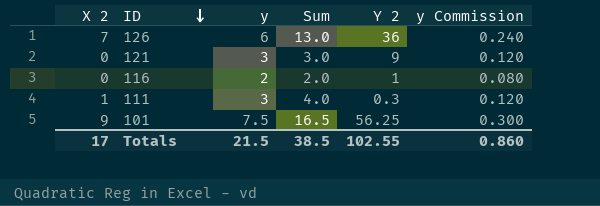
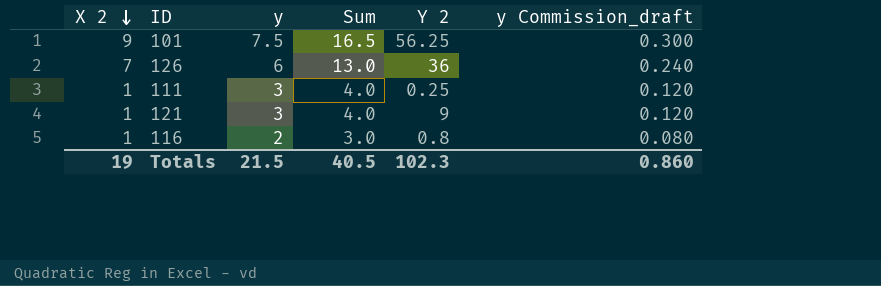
row order: ID descending -> X 2 descending
column name: y Commission -> y Commission_draft
111 | Y 2: 0.3 -> 0.25
121 | X 2: 0 -> 1
121 | Sum: 3.0 -> 4.0
116 | X 2: 0 -> 1
116 | Sum: 2.0 -> 3.0
116 | Y 2: 1 -> 0.8
Totals | X 2: 17 -> 19
Totals | Sum: 38.5 -> 40.5
Totals | Y 2: 102.55 -> 102.3

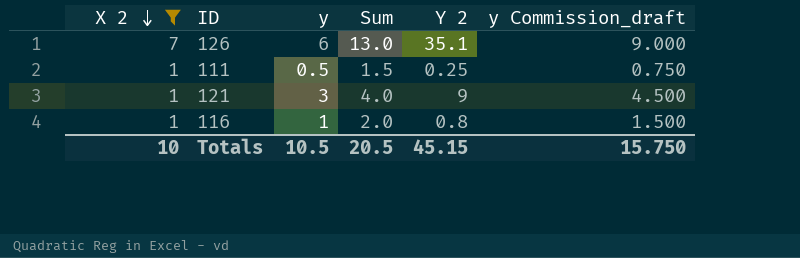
filter: none -> X 2 != 9
column y Commission_draft | formula: [y] * 0.04 -> [y] * 1.5
126 | Y 2: 36 -> 35.1
111 | y: 3 -> 0.5
111 | Sum: 4.0 -> 1.5
116 | y: 2 -> 1
116 | Sum: 3.0 -> 2.0
Totals | X 2: 19 -> 10
Totals | y: 21.5 -> 10.5
Totals | Sum: 40.5 -> 20.5
Totals | Y 2: 102.3 -> 45.15
Totals | y Commission_draft: 0.860 -> 15.750

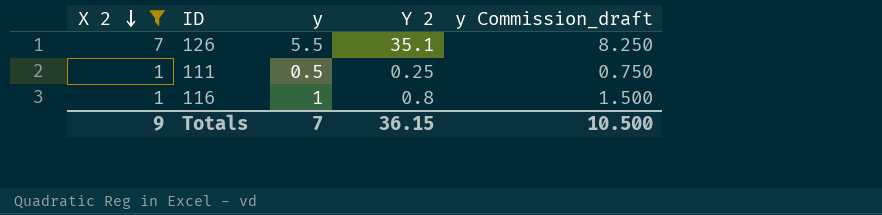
column Sum | formula: [X 2] + [y] -> none
row 121: 1 | 3 | 4.0 | 9 | 4.500 -> none
126 | y: 6 -> 5.5
126 | y Commission_draft: 9.000 -> 8.250
Totals | X 2: 10 -> 9
Totals | y: 10.5 -> 7
Totals | Y 2: 45.15 -> 36.15
Totals | y Commission_draft: 15.750 -> 10.500

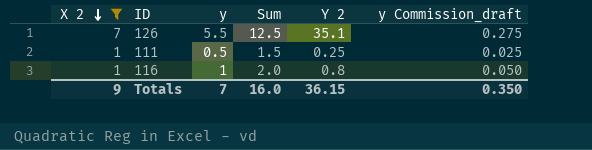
column Sum | formula: none -> [X 2] + [y]
column y Commission_draft | formula: [y] * 1.5 -> [y] * 0.05
Totals | y Commission_draft: 10.500 -> 0.350

